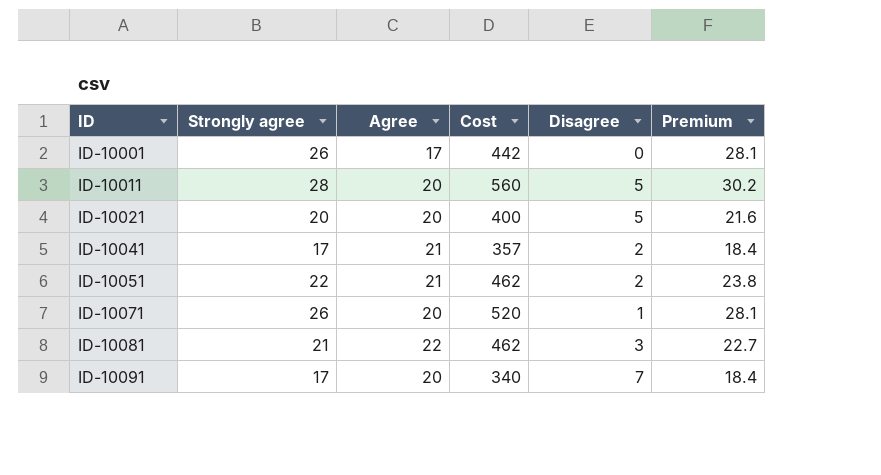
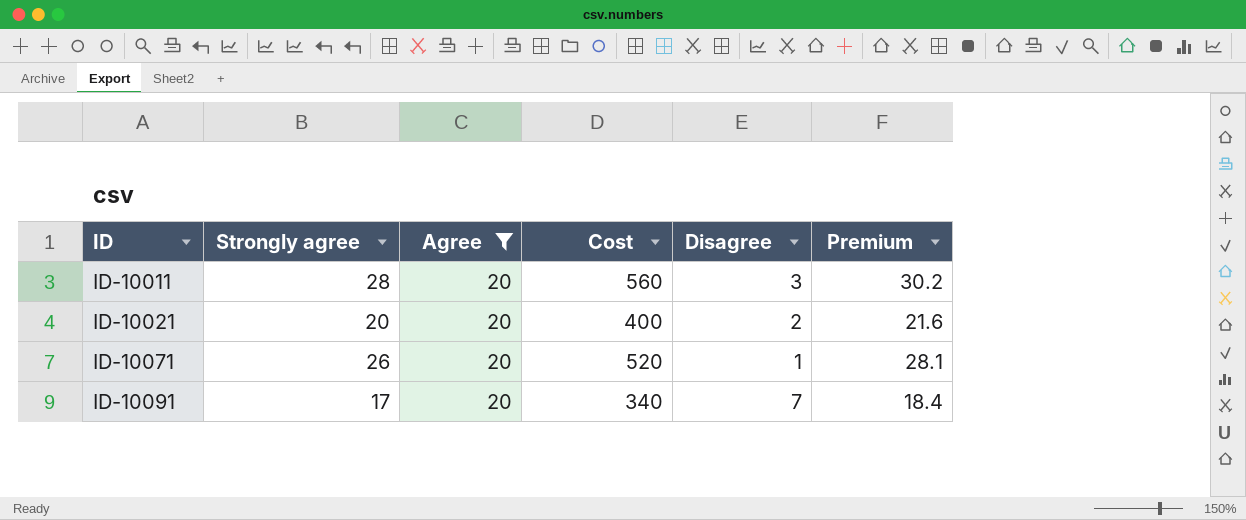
filter: none -> Agree = 20
ID-10011 | Disagree: 5 -> 3
ID-10021 | Disagree: 5 -> 2

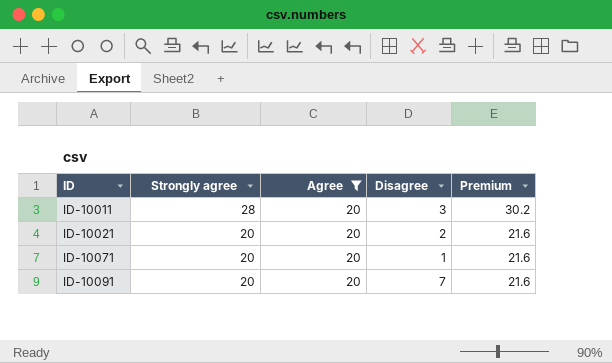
column Cost | formula: [Strongly agree] * [Agree] -> none
ID-10071 | Strongly agree: 26 -> 20
ID-10071 | Premium: 28.1 -> 21.6
ID-10091 | Strongly agree: 17 -> 20
ID-10091 | Premium: 18.4 -> 21.6

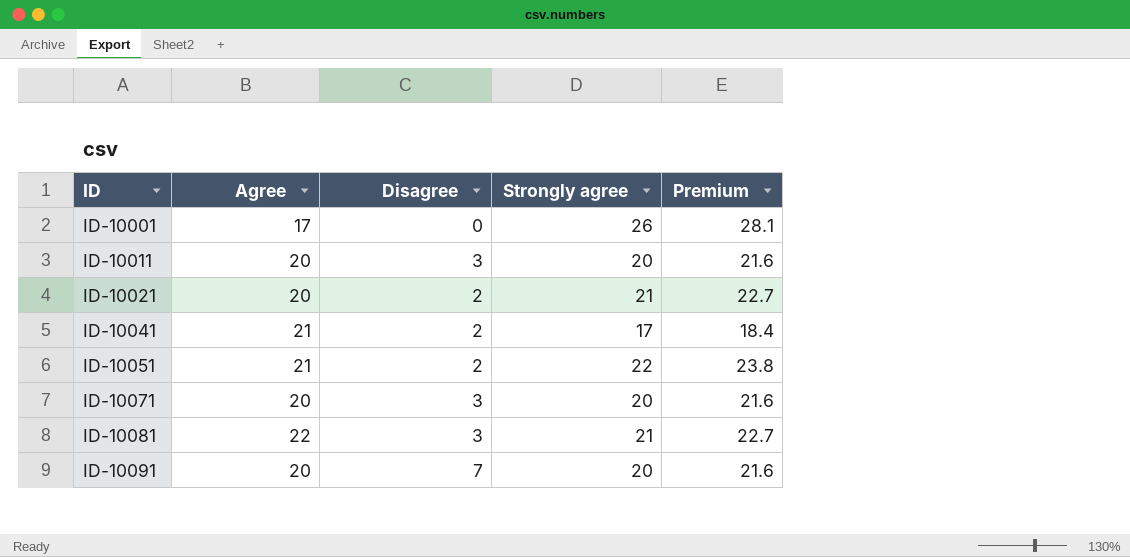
filter: Agree = 20 -> none
column Strongly agree | position: 2 -> 4
ID-10011 | Strongly agree: 28 -> 20
ID-10011 | Premium: 30.2 -> 21.6
ID-10021 | Strongly agree: 20 -> 21
ID-10021 | Premium: 21.6 -> 22.7
ID-10071 | Disagree: 1 -> 3

